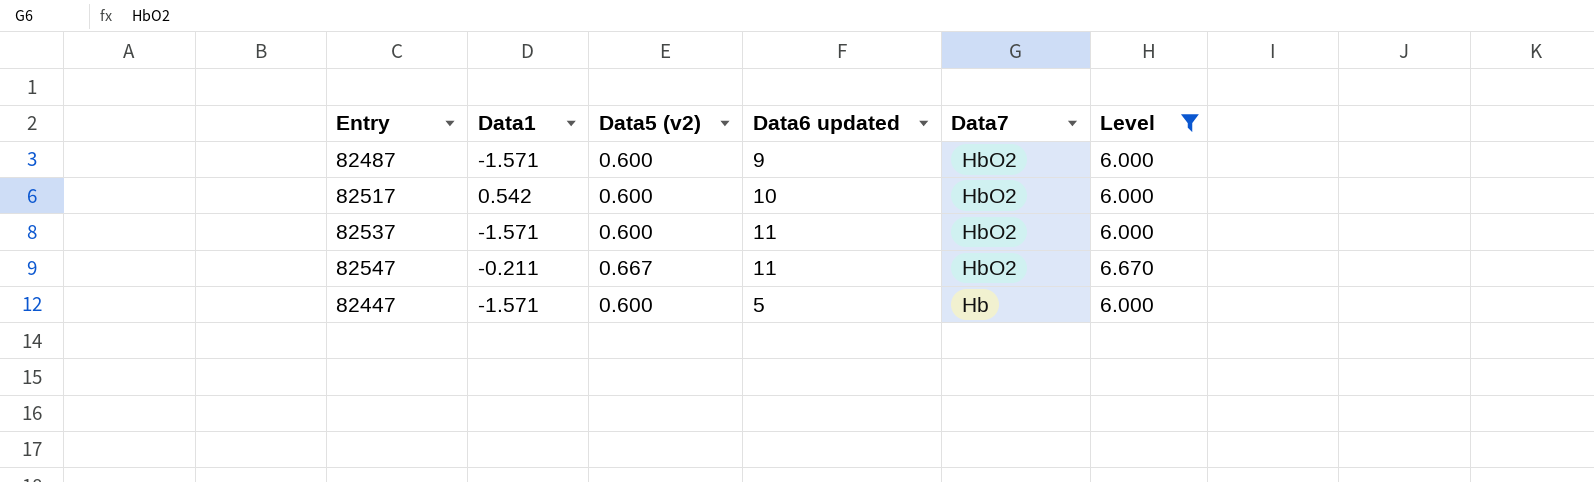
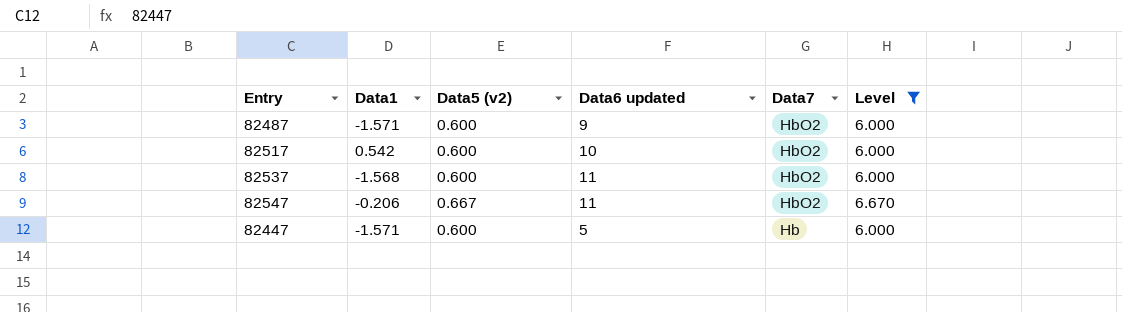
82537 | Data1: -1.571 -> -1.568
82547 | Data1: -0.211 -> -0.206

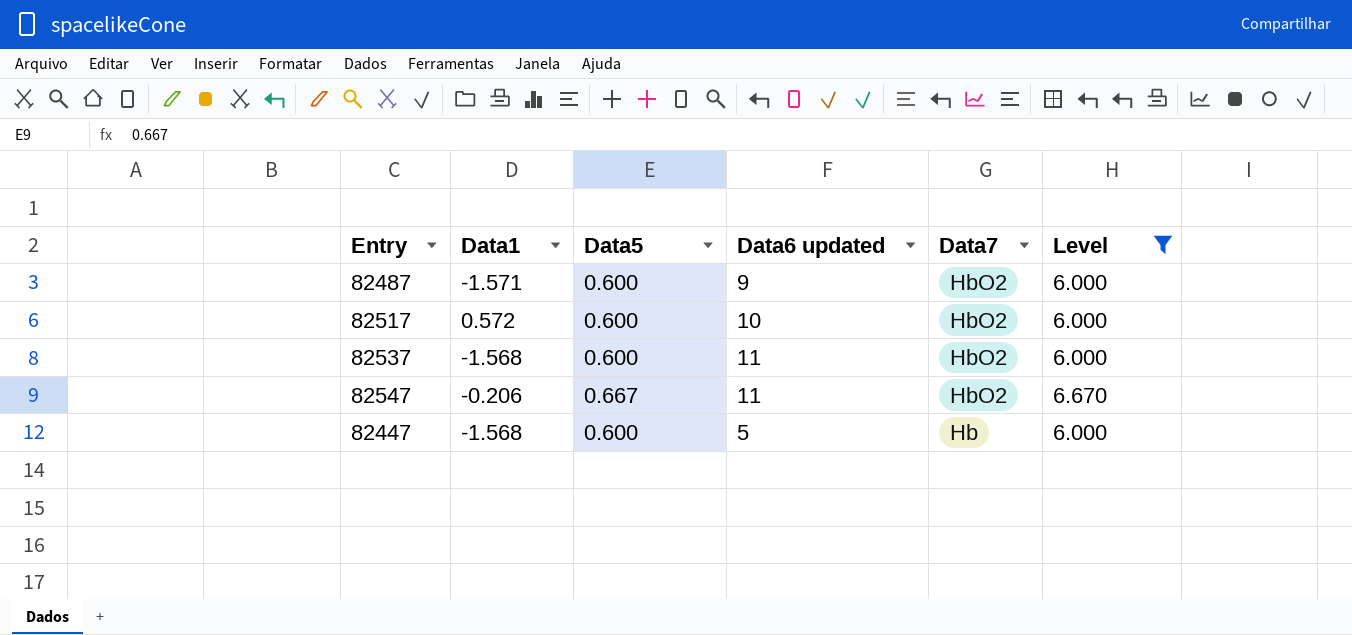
column name: Data5 (v2) -> Data5
82517 | Data1: 0.542 -> 0.572
82447 | Data1: -1.571 -> -1.568

